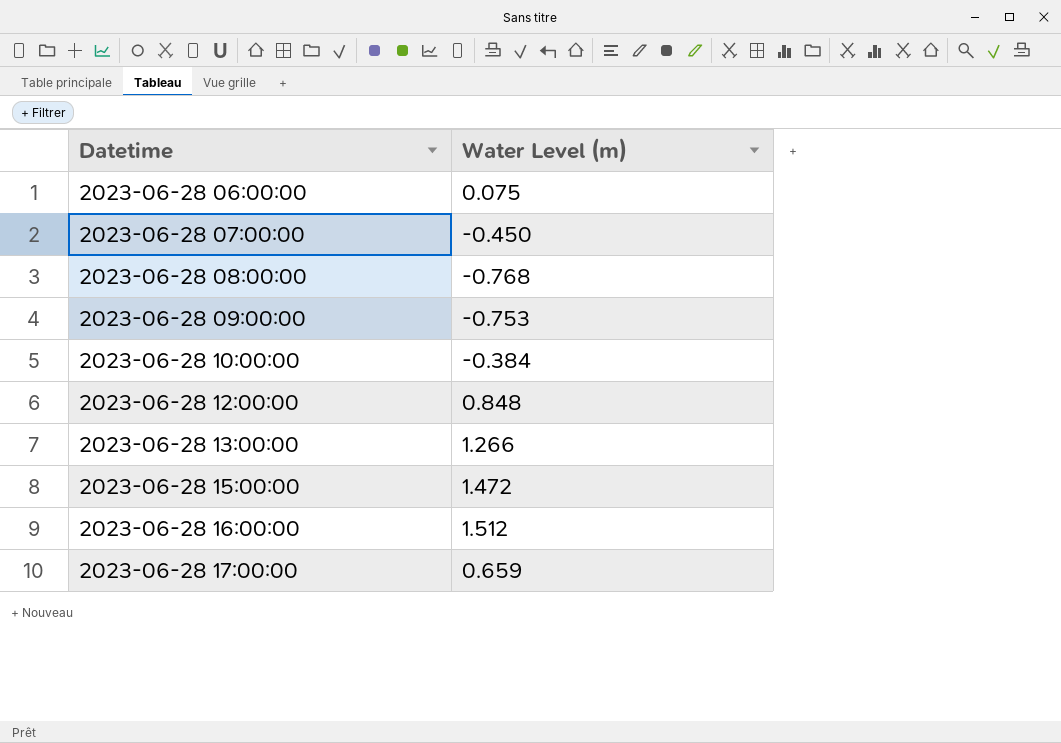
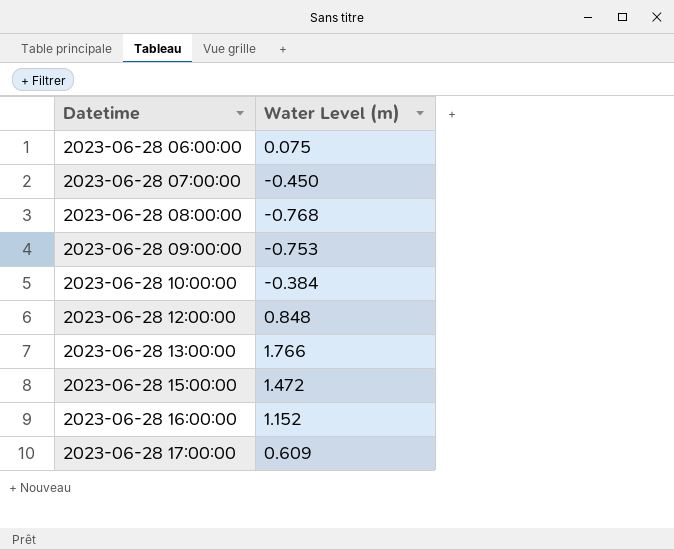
2023-06-28 13:00:00 | Water Level (m): 1.266 -> 1.766
2023-06-28 16:00:00 | Water Level (m): 1.512 -> 1.152
2023-06-28 17:00:00 | Water Level (m): 0.659 -> 0.609

